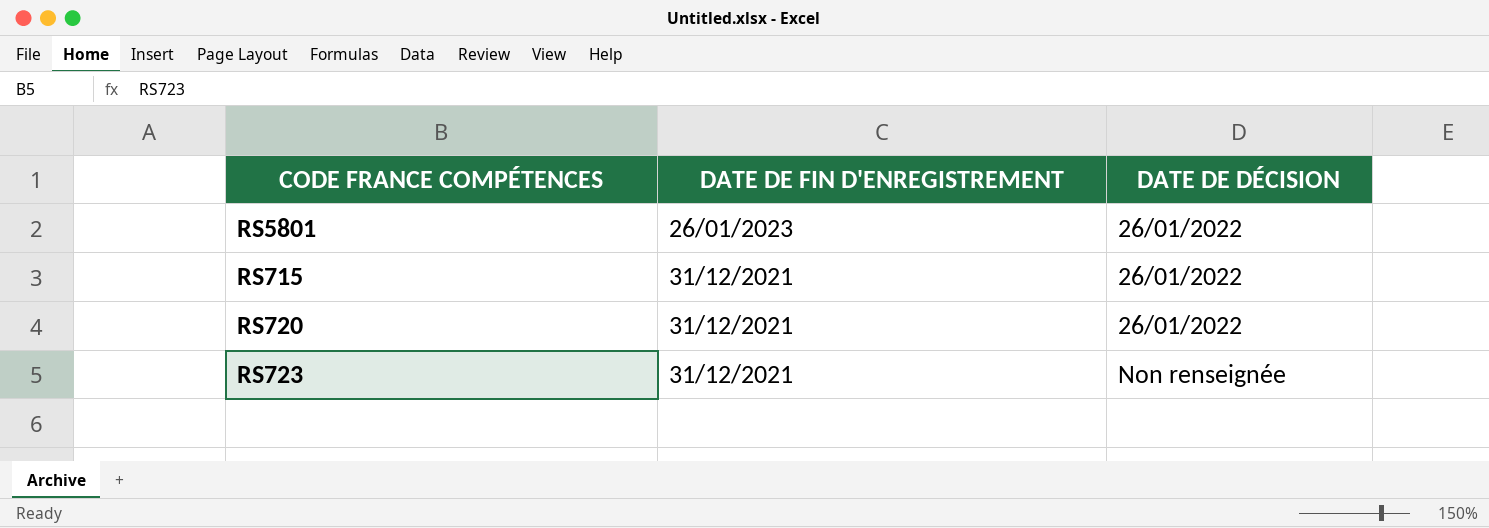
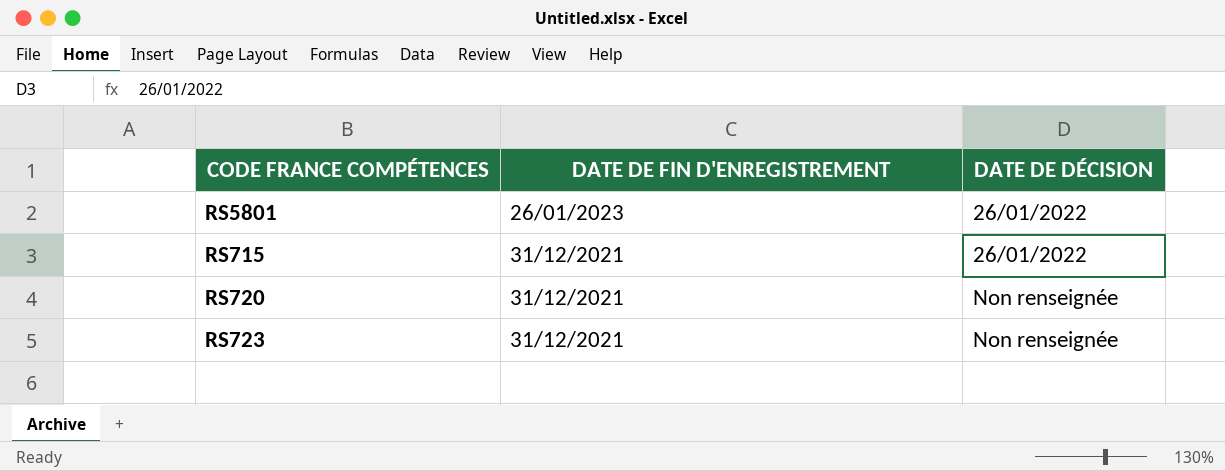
RS720 | DATE DE DÉCISION: 26/01/2022 -> Non renseignée

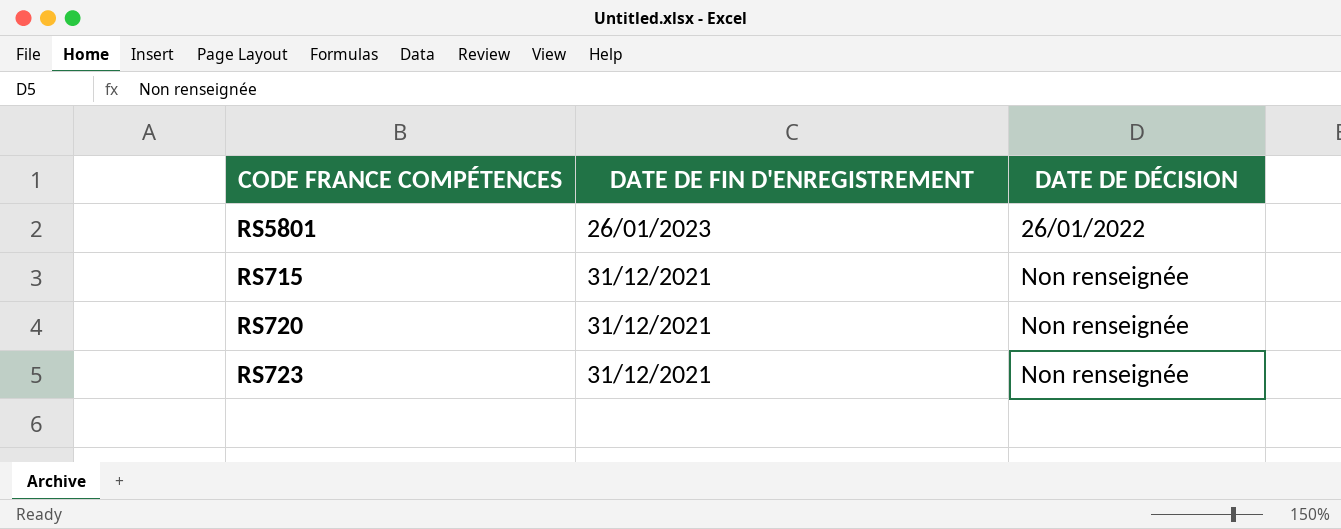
RS715 | DATE DE DÉCISION: 26/01/2022 -> Non renseignée

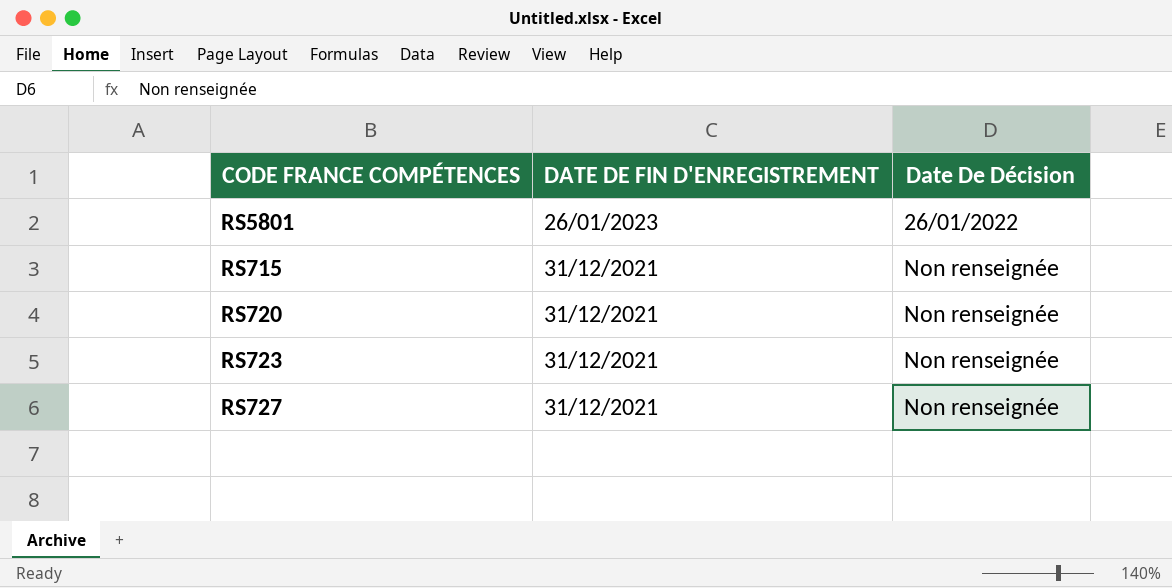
column name: DATE DE DÉCISION -> Date De Décision
row RS727: none -> 31/12/2021 | Non renseignée

